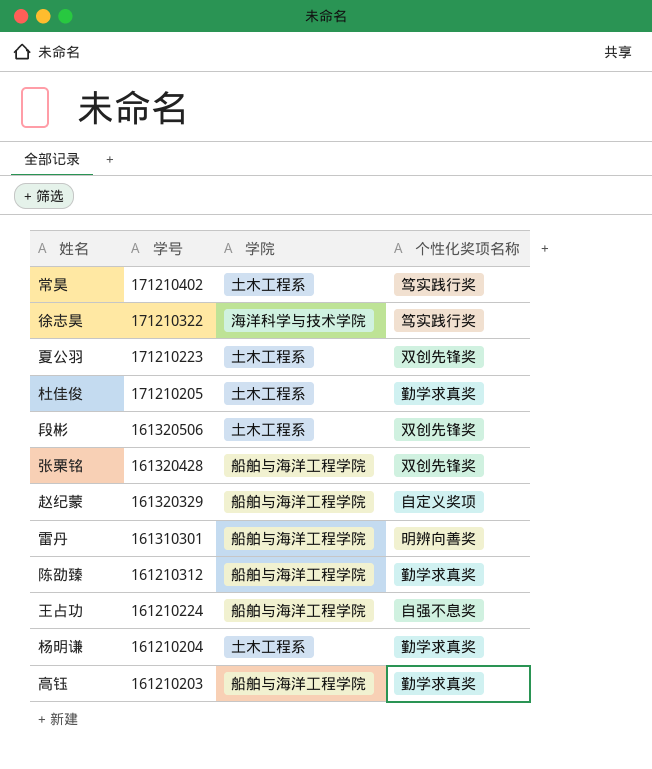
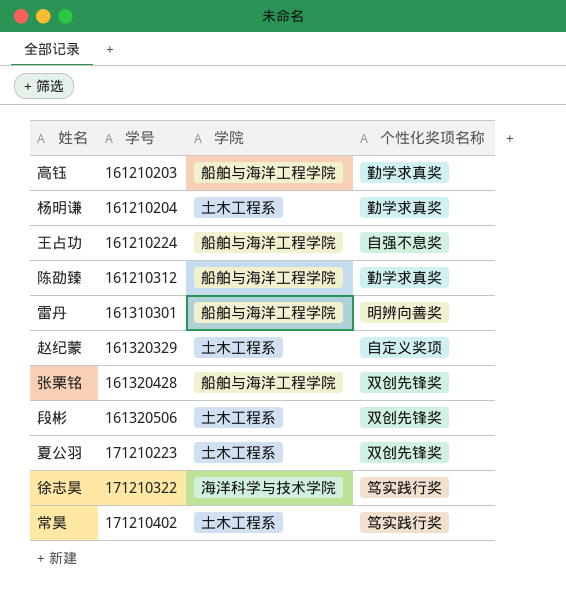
row order: 学号 descending -> 学号 ascending
row 杜佳俊: 171210205 | 土木工程系 | 勤学求真奖 -> none
赵纪蒙 | 学院: 船舶与海洋工程学院 -> 土木工程系

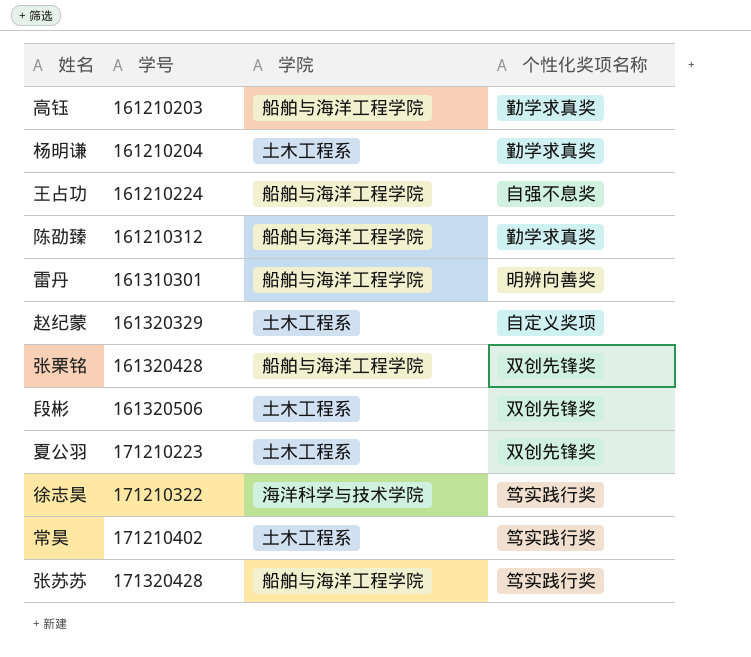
row 张苏苏: none -> 171320428 | 船舶与海洋工程学院 | 笃实践行奖

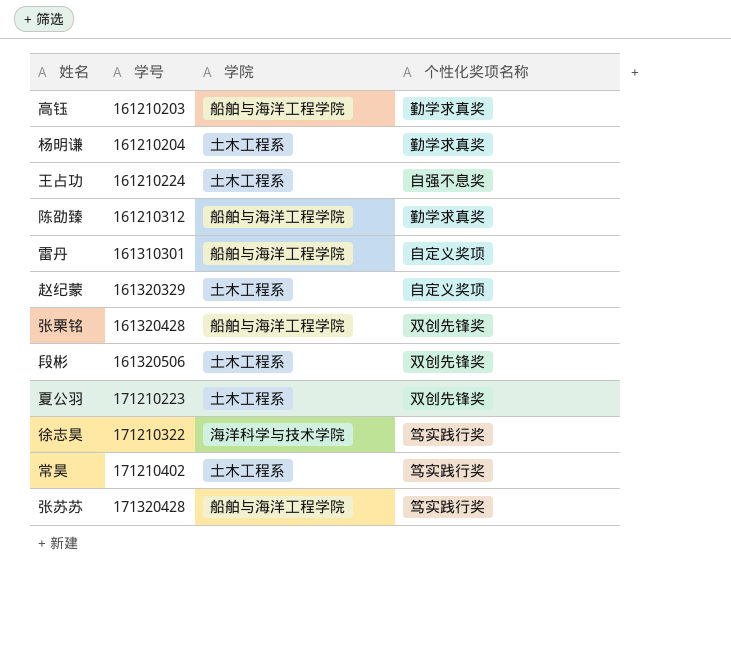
王占功 | 学院: 船舶与海洋工程学院 -> 土木工程系
雷丹 | 个性化奖项名称: 明辨向善奖 -> 自定义奖项

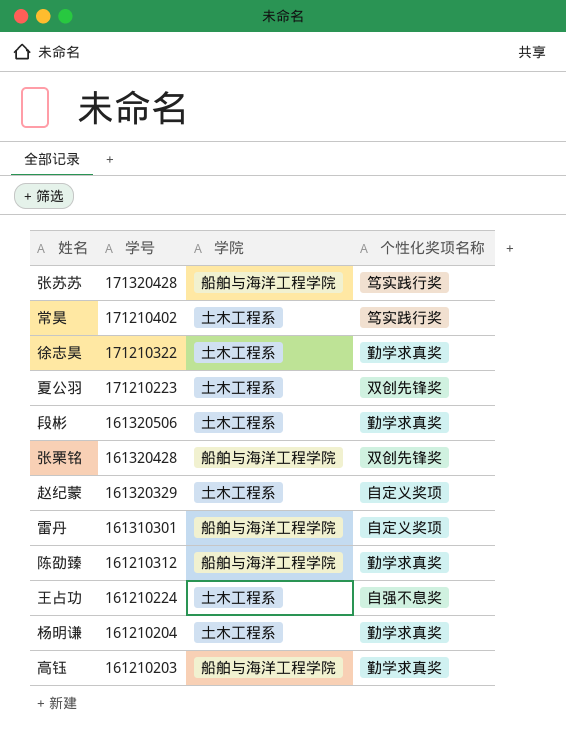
row order: 学号 ascending -> 学号 descending
徐志昊 | 学院: 海洋科学与技术学院 -> 土木工程系
徐志昊 | 个性化奖项名称: 笃实践行奖 -> 勤学求真奖
段彬 | 个性化奖项名称: 双创先锋奖 -> 勤学求真奖

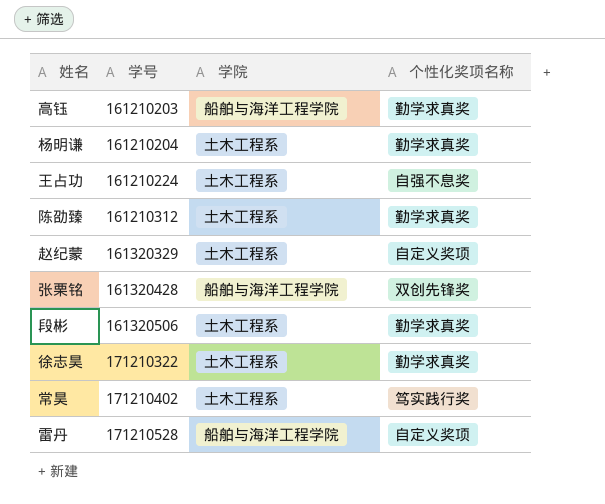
row order: 学号 descending -> 学号 ascending
row 张苏苏: 171320428 | 船舶与海洋工程学院 | 笃实践行奖 -> none
row 夏公羽: 171210223 | 土木工程系 | 双创先锋奖 -> none
陈劭臻 | 学院: 船舶与海洋工程学院 -> 土木工程系
雷丹 | 学号: 161310301 -> 171210528

